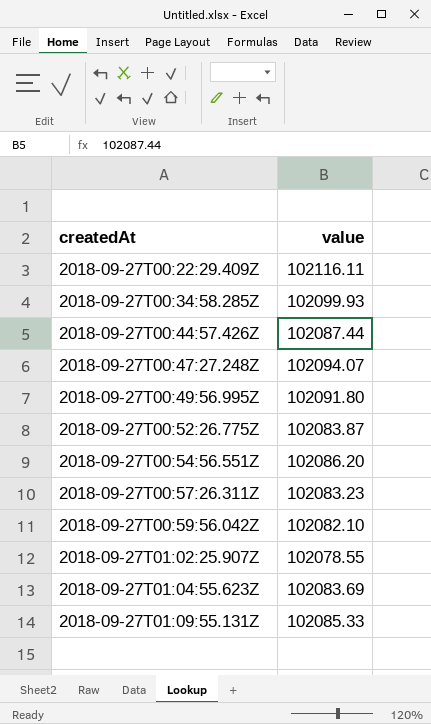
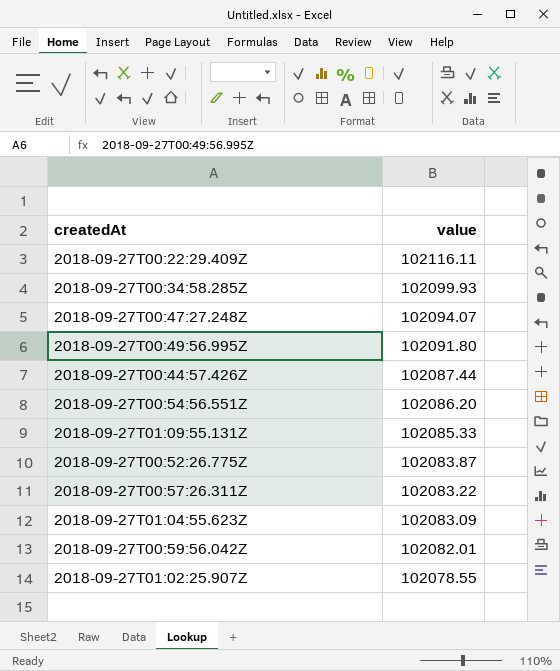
row order: createdAt ascending -> value descending
2018-09-27T00:57:26.311Z | value: 102083.23 -> 102083.22
2018-09-27T01:04:55.623Z | value: 102083.69 -> 102083.09
2018-09-27T00:59:56.042Z | value: 102082.10 -> 102082.01

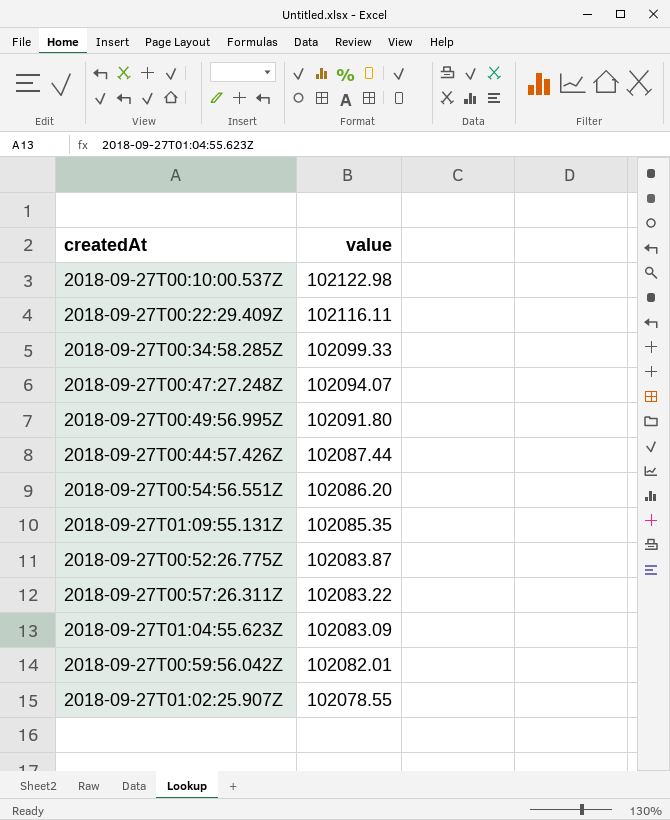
row 2018-09-27T00:10:00.537Z: none -> 102122.98
2018-09-27T00:34:58.285Z | value: 102099.93 -> 102099.33
2018-09-27T01:09:55.131Z | value: 102085.33 -> 102085.35

